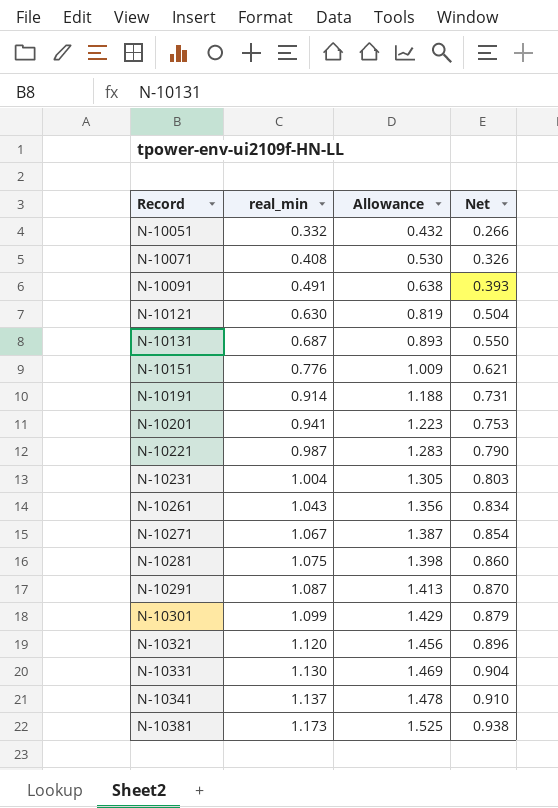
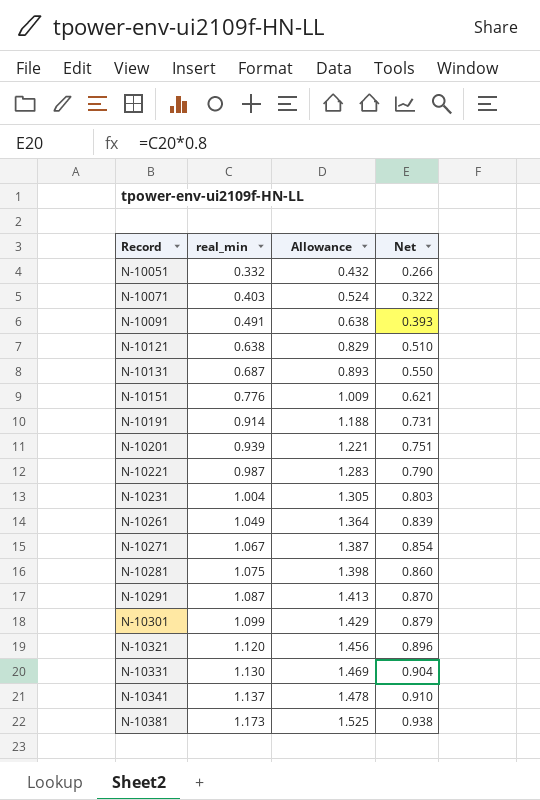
N-10071 | real_min: 0.408 -> 0.403
N-10071 | Allowance: 0.530 -> 0.524
N-10071 | Net: 0.326 -> 0.322
N-10121 | real_min: 0.630 -> 0.638
N-10121 | Allowance: 0.819 -> 0.829
N-10121 | Net: 0.504 -> 0.510
N-10201 | real_min: 0.941 -> 0.939
N-10201 | Allowance: 1.223 -> 1.221
N-10201 | Net: 0.753 -> 0.751
N-10261 | real_min: 1.043 -> 1.049
N-10261 | Allowance: 1.356 -> 1.364
N-10261 | Net: 0.834 -> 0.839

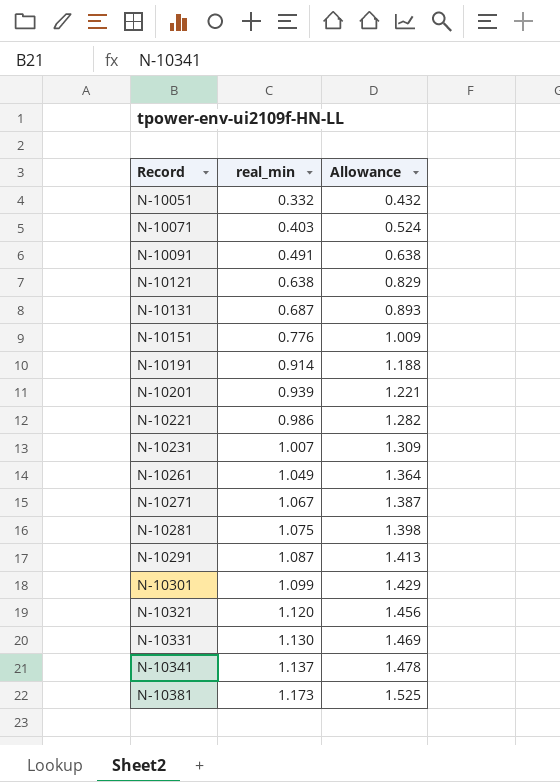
column Net | formula: [real_min] * 0.8 -> none
N-10221 | real_min: 0.987 -> 0.986
N-10221 | Allowance: 1.283 -> 1.282
N-10231 | real_min: 1.004 -> 1.007
N-10231 | Allowance: 1.305 -> 1.309

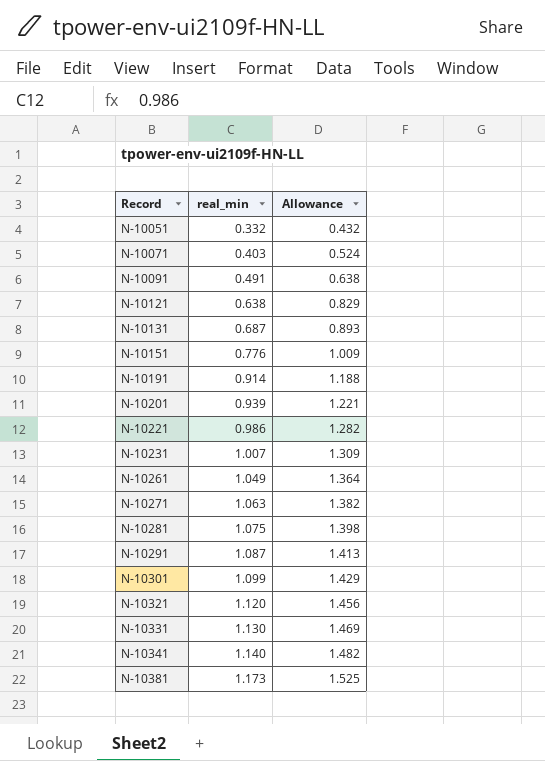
N-10271 | real_min: 1.067 -> 1.063
N-10271 | Allowance: 1.387 -> 1.382
N-10341 | real_min: 1.137 -> 1.140
N-10341 | Allowance: 1.478 -> 1.482

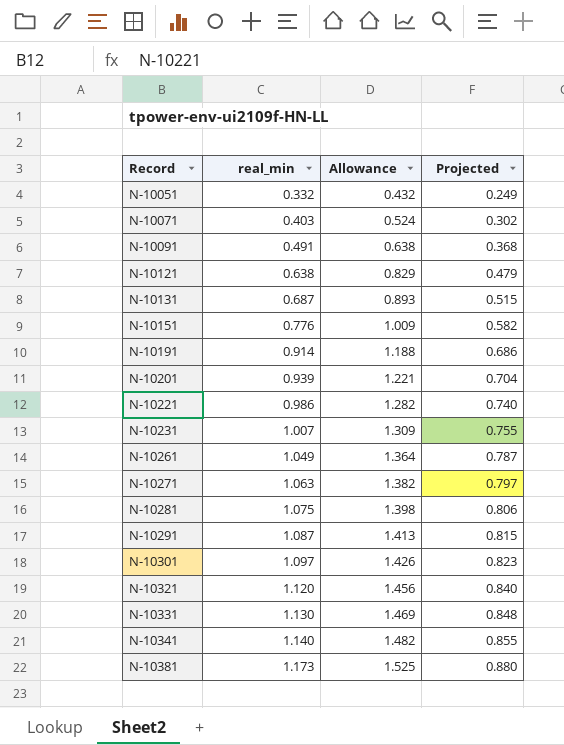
column Projected | formula: none -> [real_min] * 0.75
N-10301 | real_min: 1.099 -> 1.097
N-10301 | Allowance: 1.429 -> 1.426

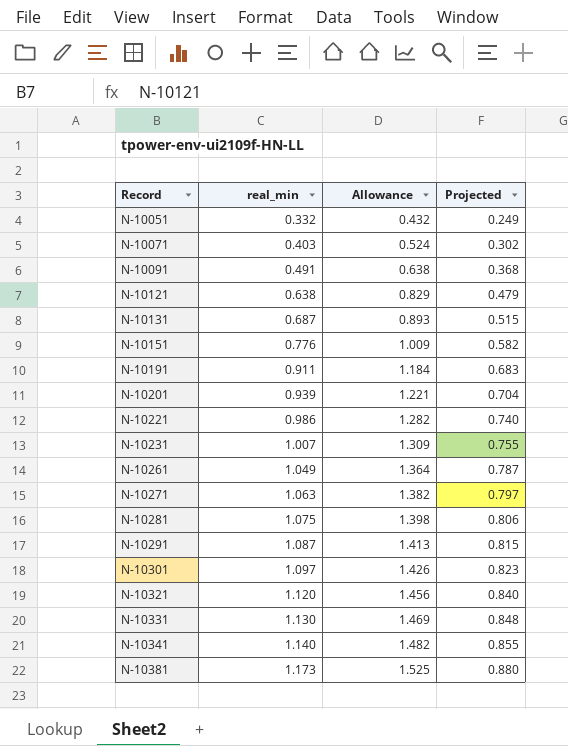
N-10191 | real_min: 0.914 -> 0.911
N-10191 | Allowance: 1.188 -> 1.184
N-10191 | Projected: 0.686 -> 0.683

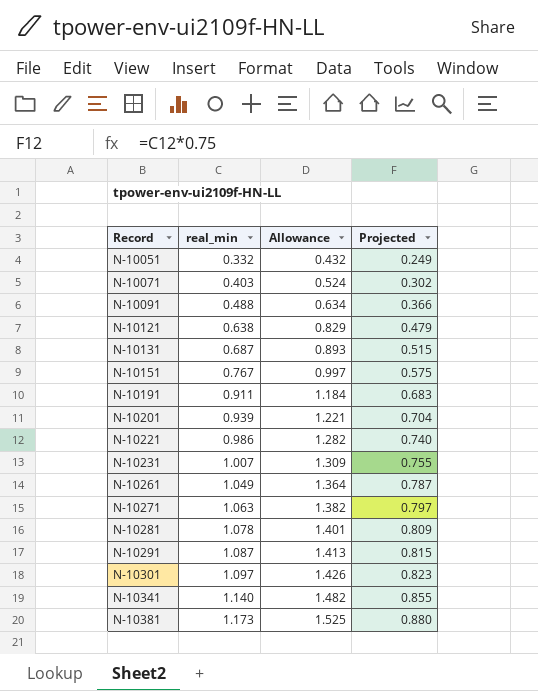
row N-10321: 1.120 | 1.456 | 0.840 -> none
row N-10331: 1.130 | 1.469 | 0.848 -> none
N-10091 | real_min: 0.491 -> 0.488
N-10091 | Allowance: 0.638 -> 0.634
N-10091 | Projected: 0.368 -> 0.366
N-10151 | real_min: 0.776 -> 0.767
N-10151 | Allowance: 1.009 -> 0.997
N-10151 | Projected: 0.582 -> 0.575
N-10281 | real_min: 1.075 -> 1.078
N-10281 | Allowance: 1.398 -> 1.401
N-10281 | Projected: 0.806 -> 0.809

